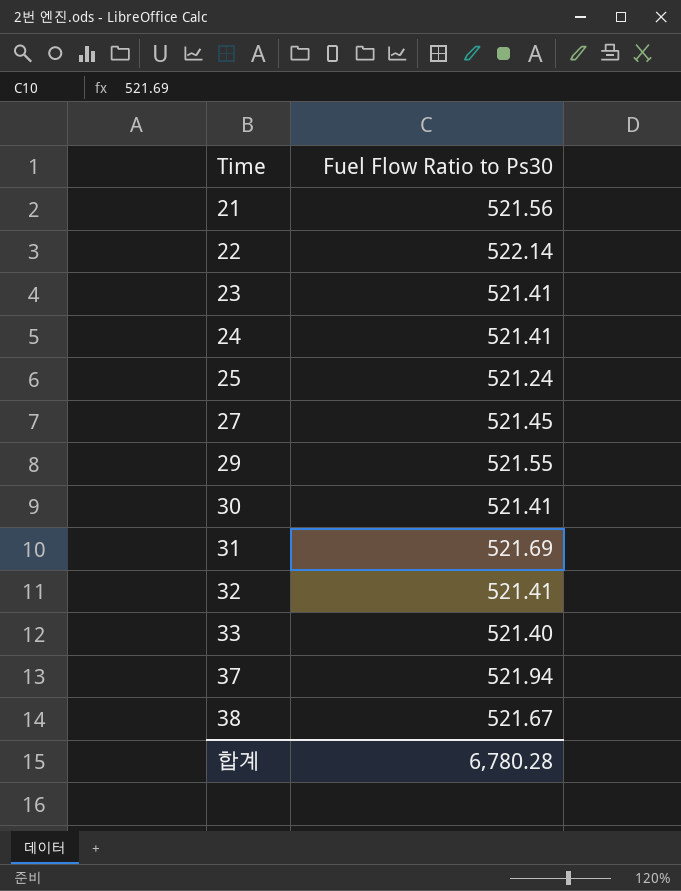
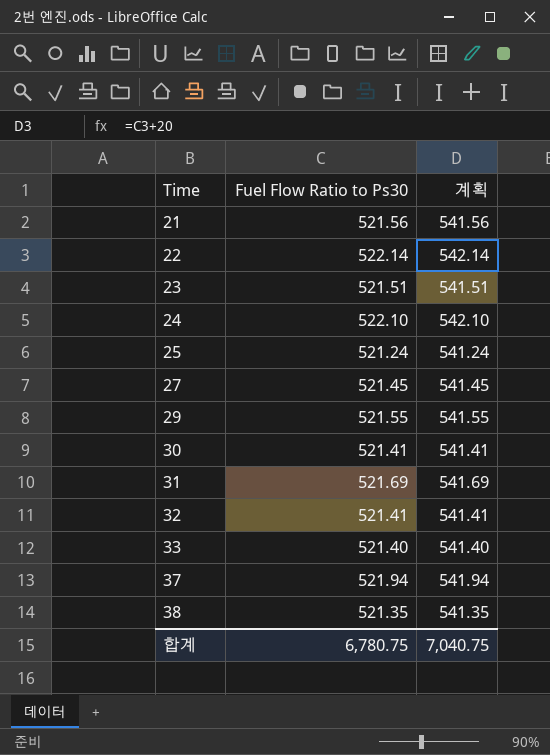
column 계획 | formula: none -> [Fuel Flow Ratio to Ps30] + 20
23 | Fuel Flow Ratio to Ps30: 521.41 -> 521.51
24 | Fuel Flow Ratio to Ps30: 521.41 -> 522.10
38 | Fuel Flow Ratio to Ps30: 521.67 -> 521.35
합계 | Fuel Flow Ratio to Ps30: 6,780.28 -> 6,780.75

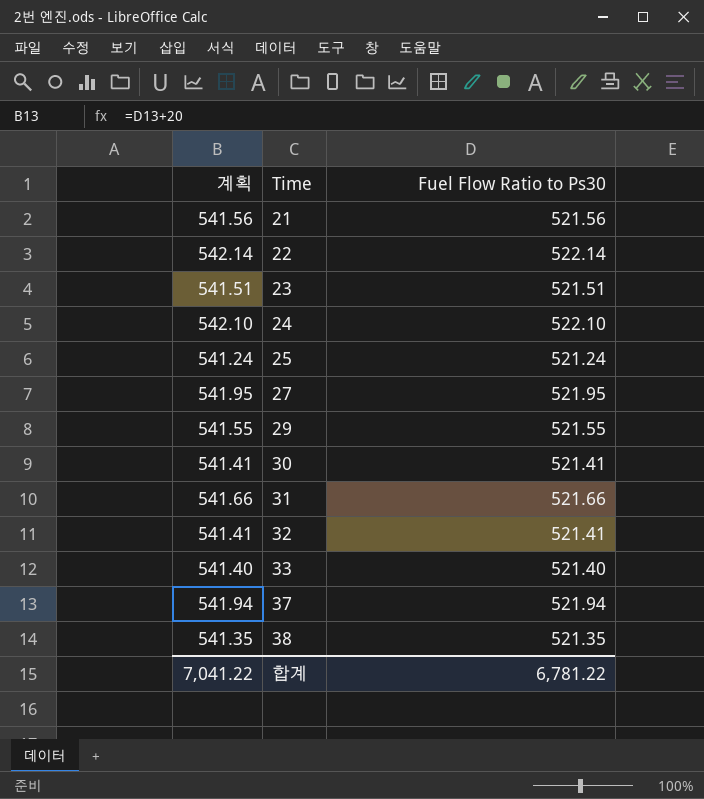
column 계획 | position: 3 -> 1
27 | 계획: 541.45 -> 541.95
27 | Fuel Flow Ratio to Ps30: 521.45 -> 521.95
31 | 계획: 541.69 -> 541.66
31 | Fuel Flow Ratio to Ps30: 521.69 -> 521.66
합계 | 계획: 7,040.75 -> 7,041.22
합계 | Fuel Flow Ratio to Ps30: 6,780.75 -> 6,781.22

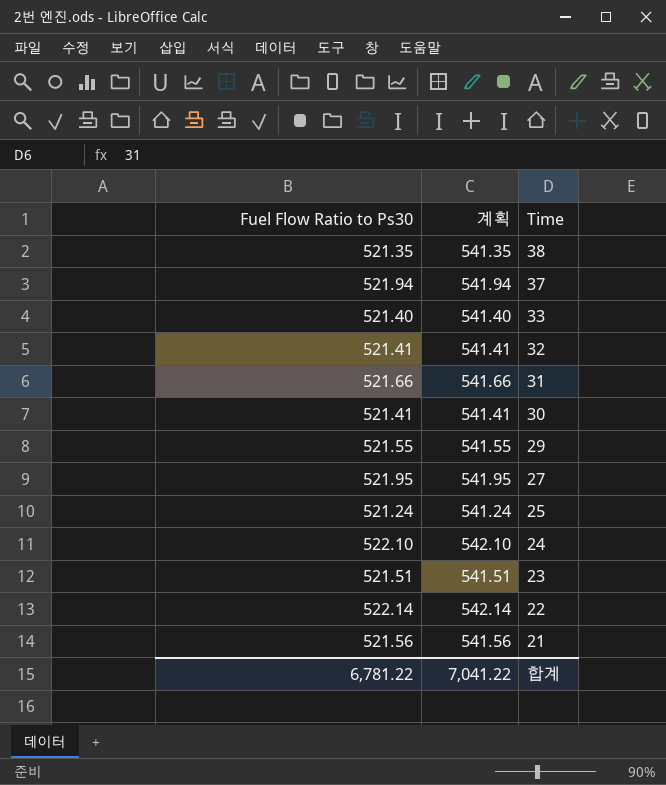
row order: Time ascending -> Time descending
column Fuel Flow Ratio to Ps30 | position: 3 -> 1

